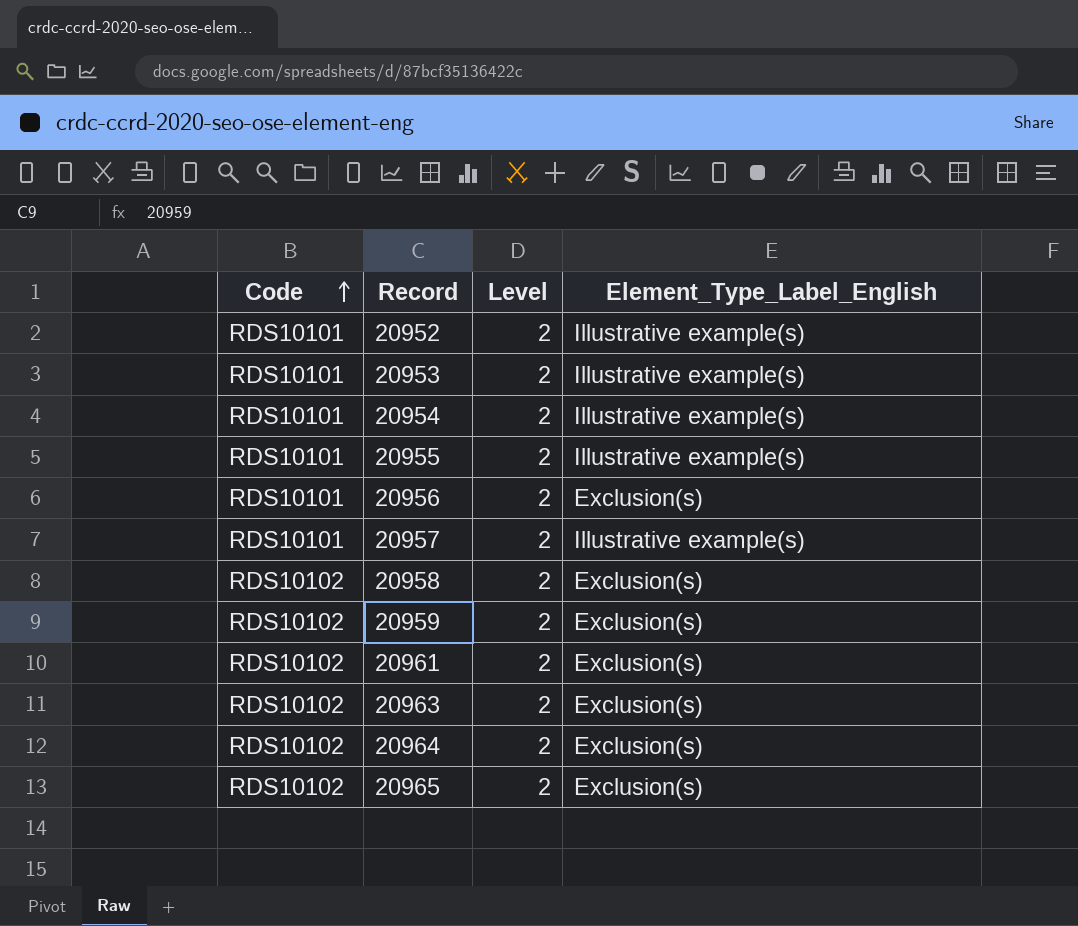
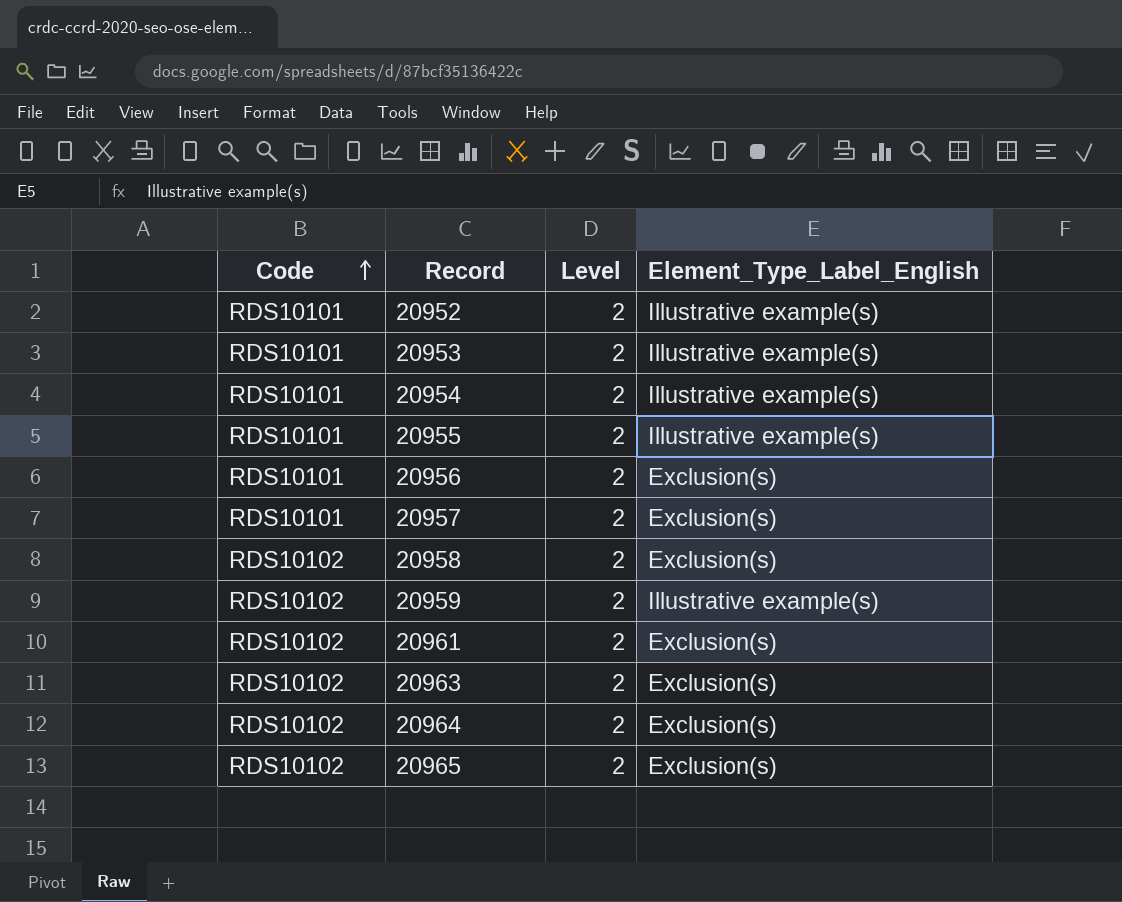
20957 | Element_Type_Label_English: Illustrative example(s) -> Exclusion(s)
20959 | Element_Type_Label_English: Exclusion(s) -> Illustrative example(s)

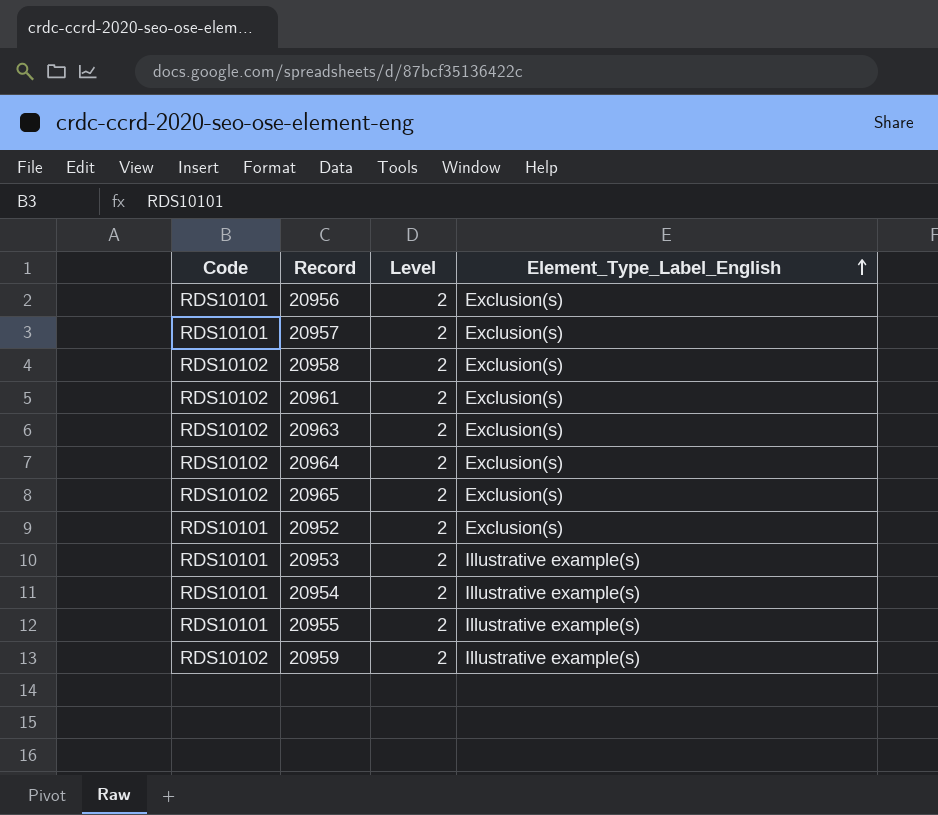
row order: Code ascending -> Element_Type_Label_English ascending
20952 | Element_Type_Label_English: Illustrative example(s) -> Exclusion(s)

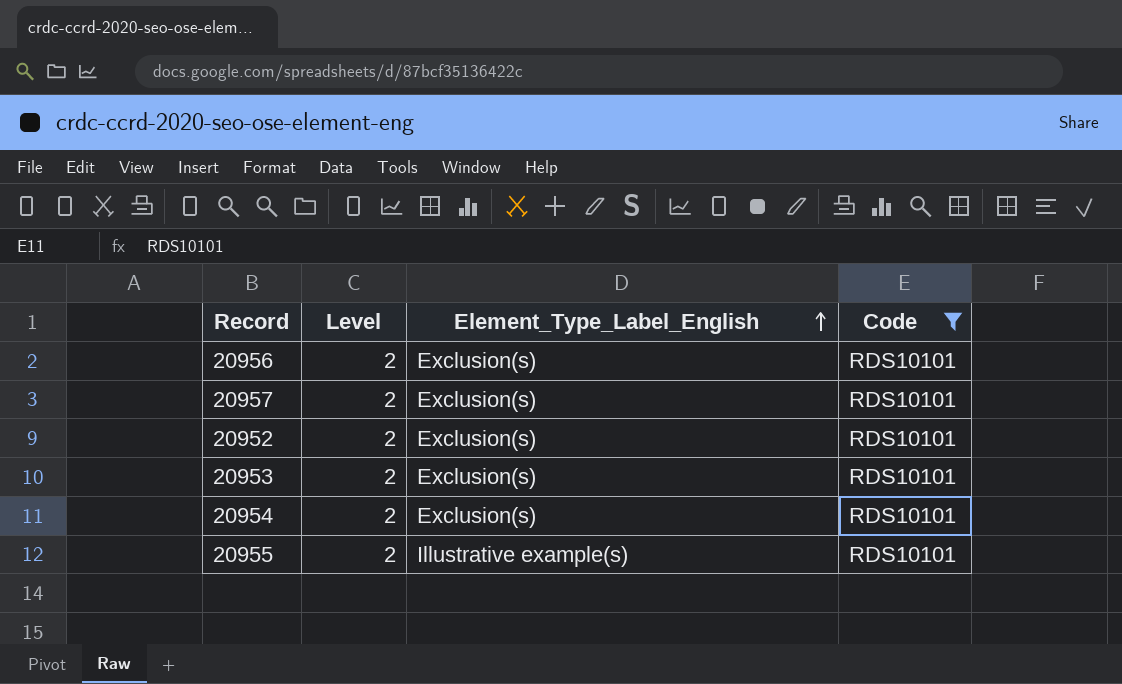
filter: none -> Code = RDS10101
column Code | position: 1 -> 4
20953 | Element_Type_Label_English: Illustrative example(s) -> Exclusion(s)
20954 | Element_Type_Label_English: Illustrative example(s) -> Exclusion(s)

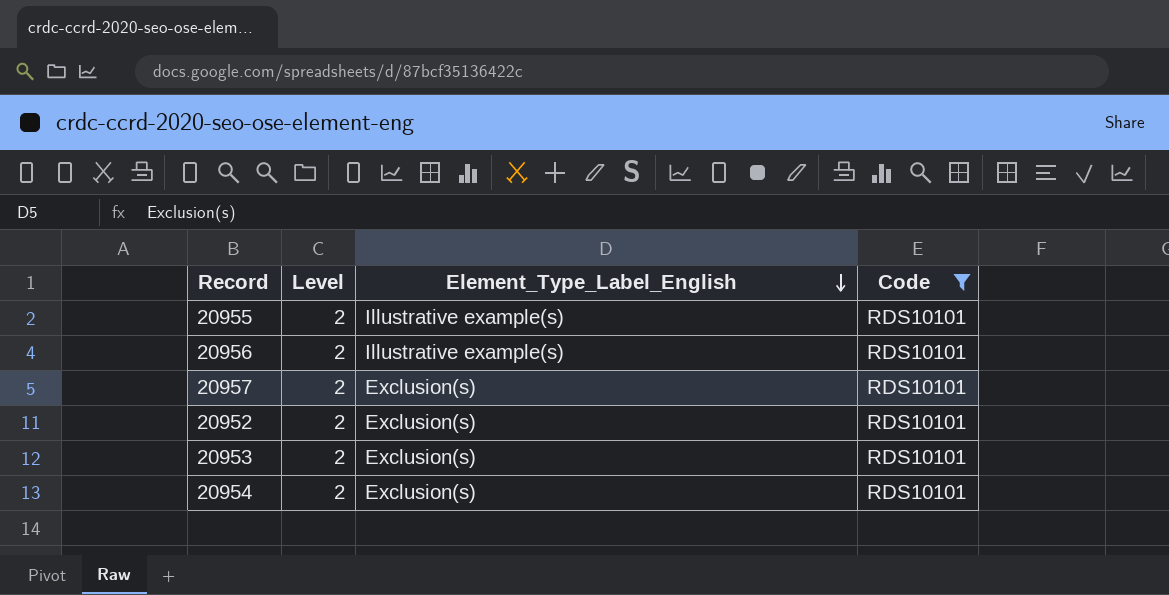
row order: Element_Type_Label_English ascending -> Element_Type_Label_English descending
20956 | Element_Type_Label_English: Exclusion(s) -> Illustrative example(s)

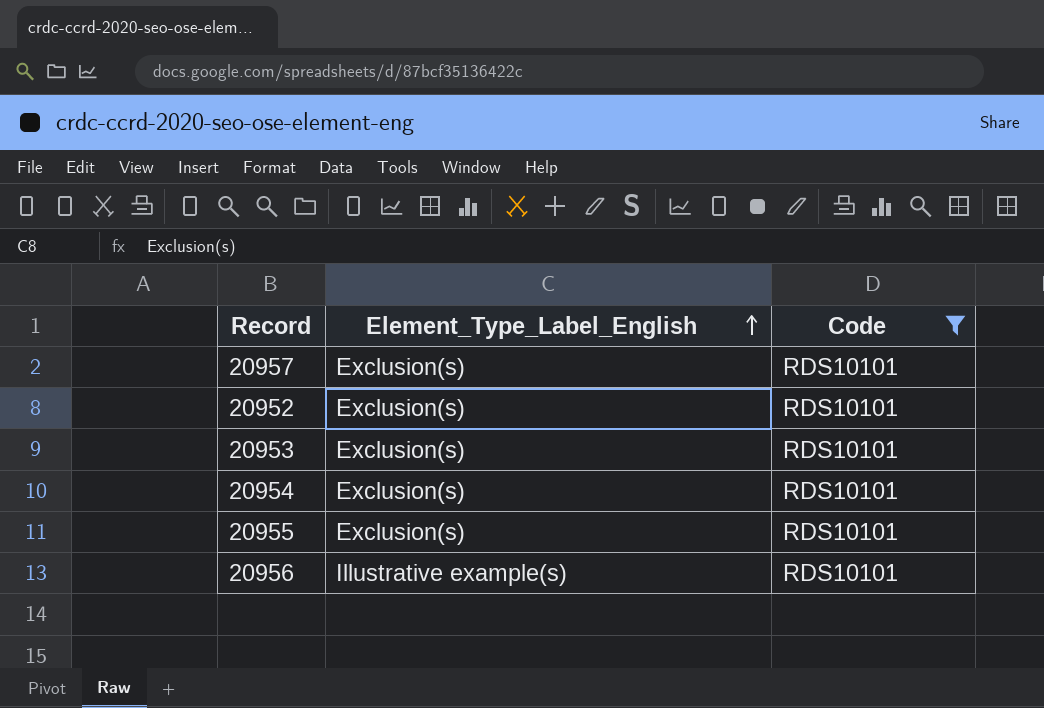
row order: Element_Type_Label_English descending -> Element_Type_Label_English ascending
column Level | position: 2 -> none
20955 | Element_Type_Label_English: Illustrative example(s) -> Exclusion(s)

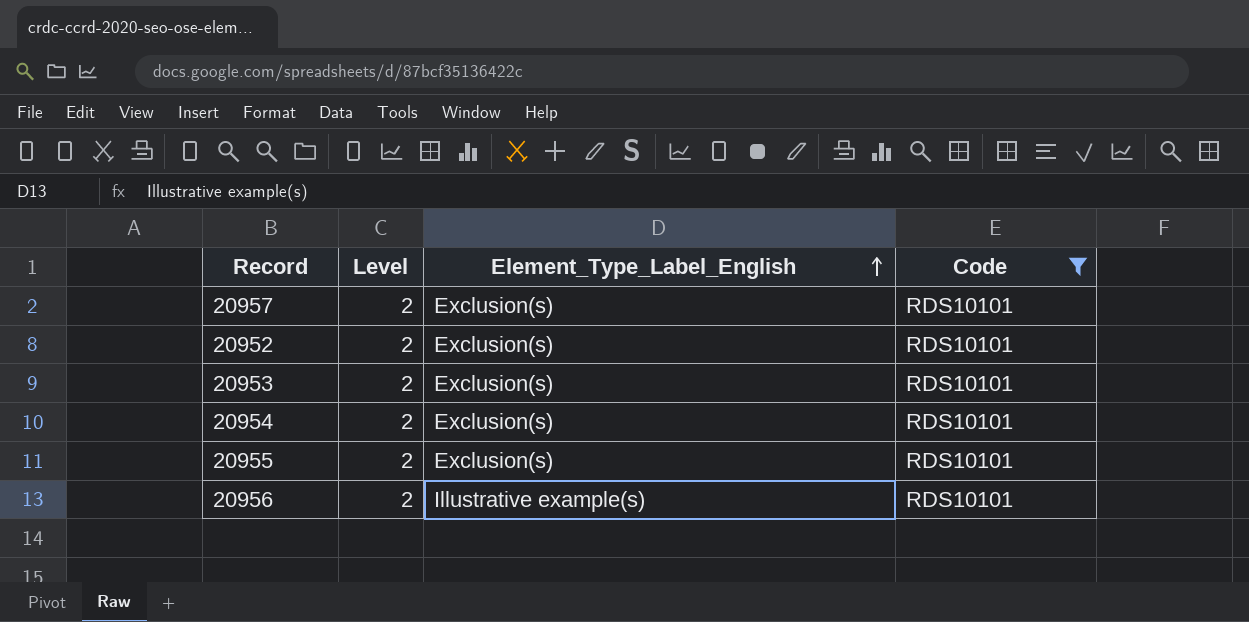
column Level | position: none -> 2

